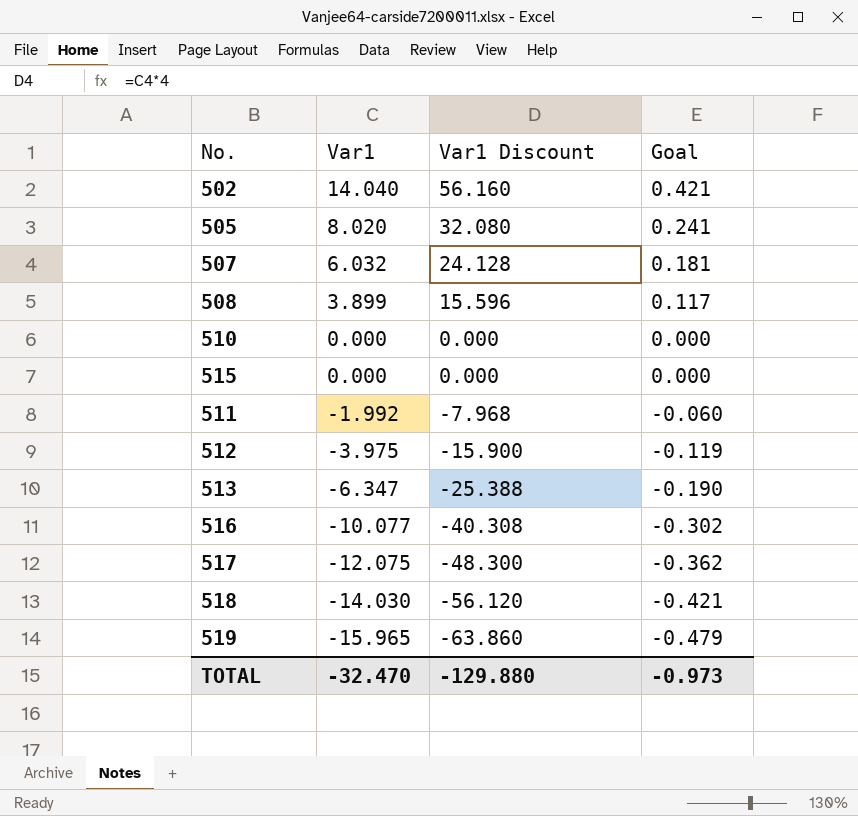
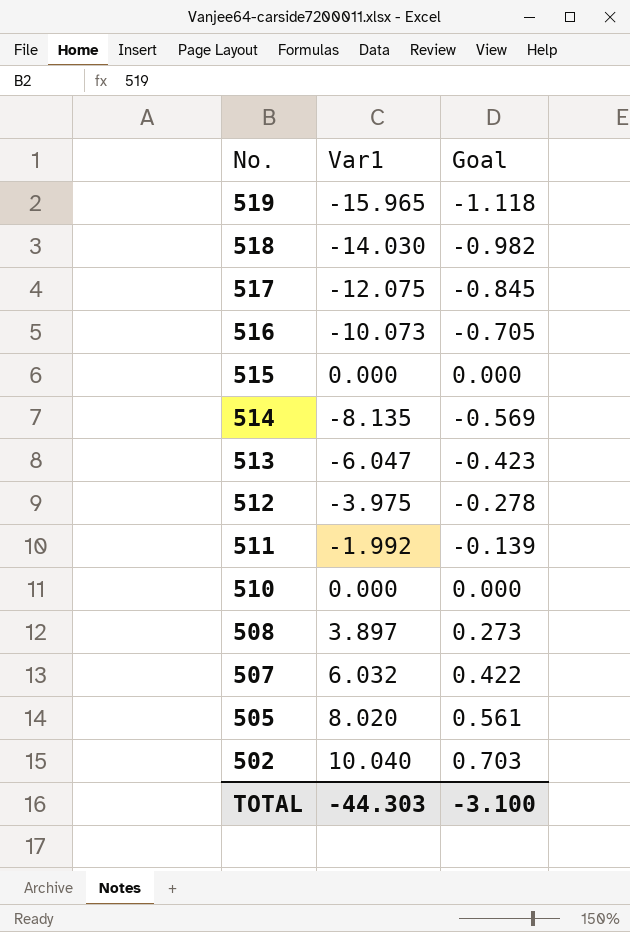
row order: Var1 descending -> No. descending
column Var1 Discount | formula: [Var1] * 4 -> none
column Goal | formula: [Var1] * 0.03 -> [Var1] * 0.07
516 | Var1: -10.077 -> -10.073
row 514: none -> -8.135 | -0.569
513 | Var1: -6.347 -> -6.047
508 | Var1: 3.899 -> 3.897
502 | Var1: 14.040 -> 10.040
TOTAL | Var1: -32.470 -> -44.303
TOTAL | Goal: -0.973 -> -3.100

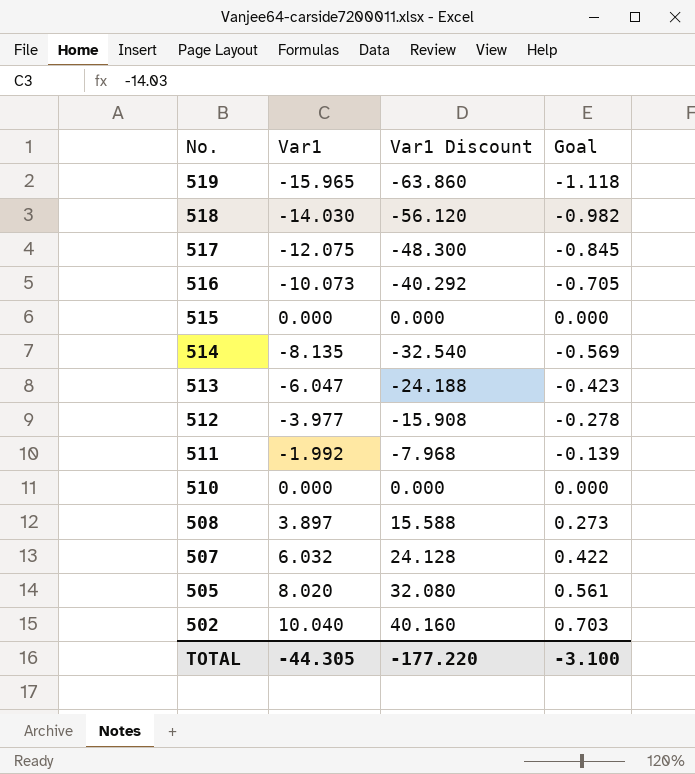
column Var1 Discount | formula: none -> [Var1] * 4
512 | Var1: -3.975 -> -3.977
TOTAL | Var1: -44.303 -> -44.305

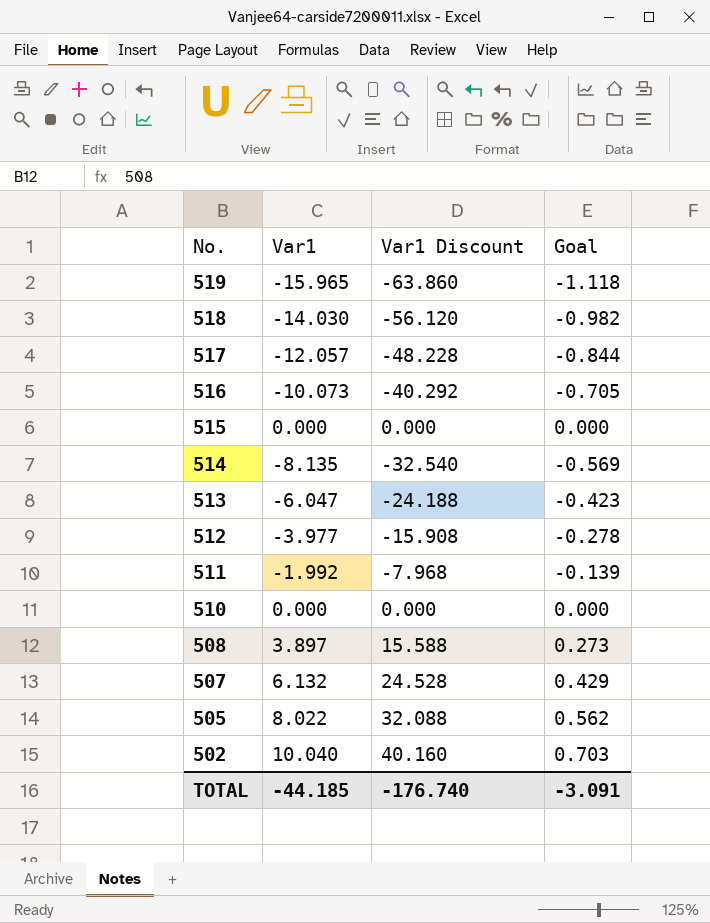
517 | Var1: -12.075 -> -12.057
517 | Var1 Discount: -48.300 -> -48.228
517 | Goal: -0.845 -> -0.844
507 | Var1: 6.032 -> 6.132
507 | Var1 Discount: 24.128 -> 24.528
507 | Goal: 0.422 -> 0.429
505 | Var1: 8.020 -> 8.022
505 | Var1 Discount: 32.080 -> 32.088
505 | Goal: 0.561 -> 0.562
TOTAL | Var1: -44.305 -> -44.185
TOTAL | Var1 Discount: -177.220 -> -176.740
TOTAL | Goal: -3.100 -> -3.091

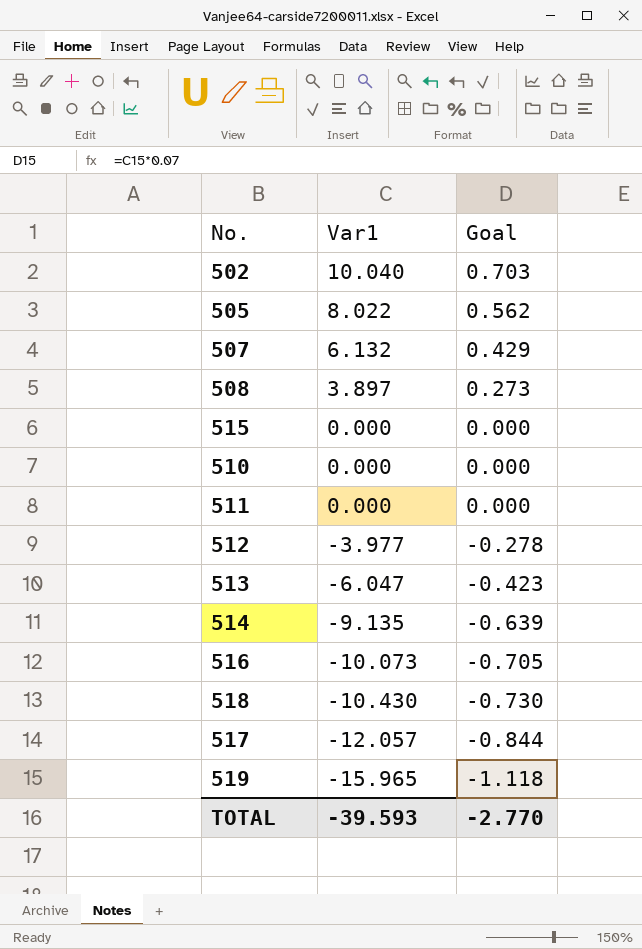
row order: No. descending -> Var1 descending
column Var1 Discount | formula: [Var1] * 4 -> none
511 | Var1: -1.992 -> 0.000
511 | Goal: -0.139 -> 0.000
514 | Var1: -8.135 -> -9.135
514 | Goal: -0.569 -> -0.639
518 | Var1: -14.030 -> -10.430
518 | Goal: -0.982 -> -0.730
TOTAL | Var1: -44.185 -> -39.593
TOTAL | Goal: -3.091 -> -2.770

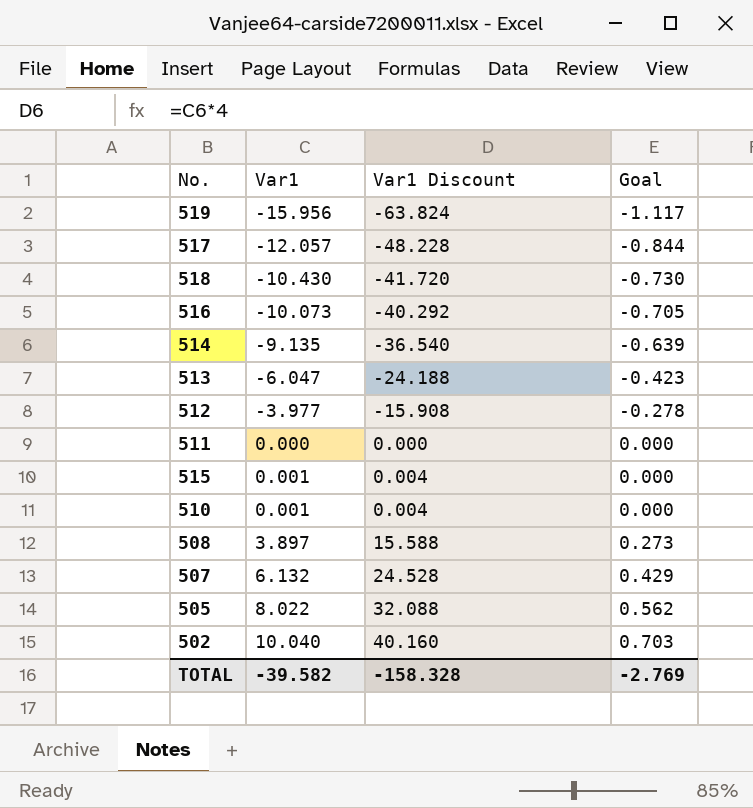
row order: Var1 descending -> Var1 ascending
column Var1 Discount | formula: none -> [Var1] * 4
519 | Var1: -15.965 -> -15.956
519 | Goal: -1.118 -> -1.117
515 | Var1: 0.000 -> 0.001
510 | Var1: 0.000 -> 0.001
TOTAL | Var1: -39.593 -> -39.582
TOTAL | Goal: -2.770 -> -2.769

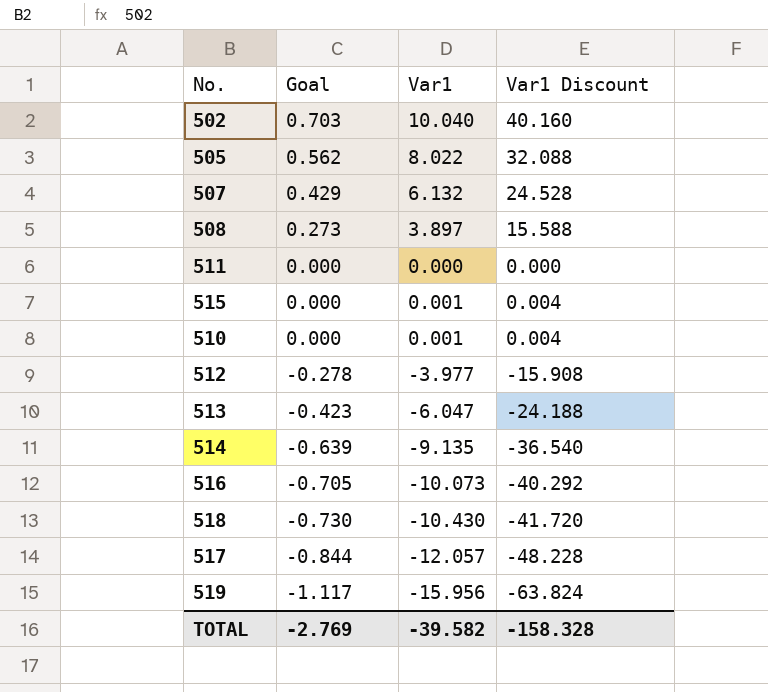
row order: Var1 ascending -> Goal descending
column Goal | position: 4 -> 2

